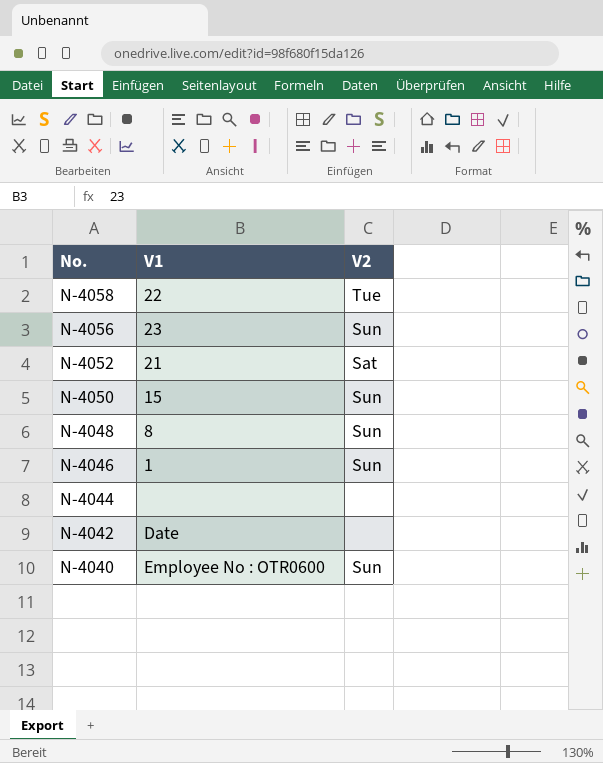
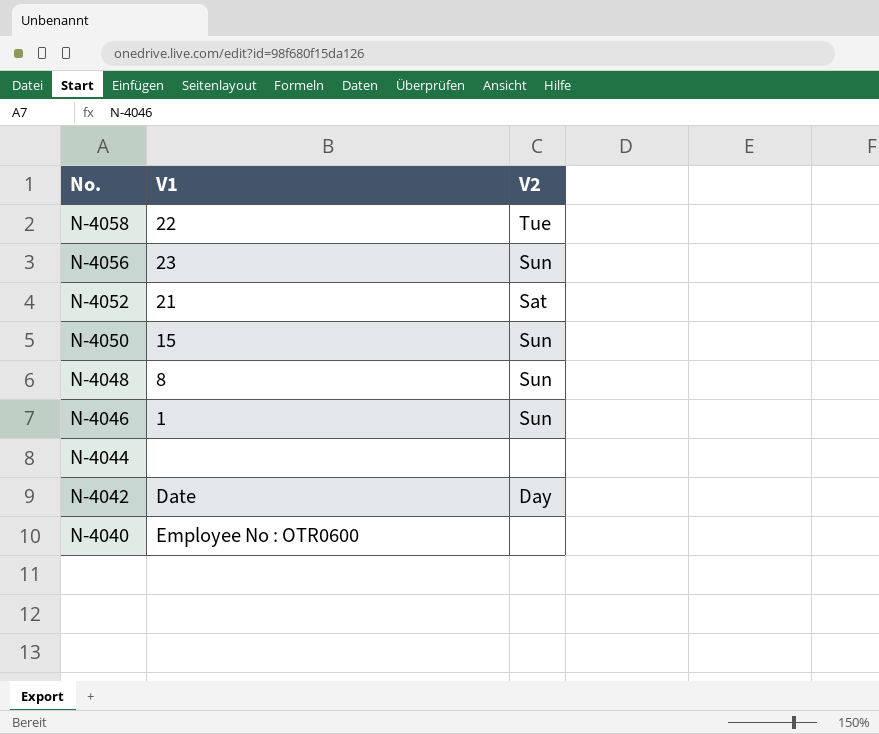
N-4042 | V2: none -> Day
N-4040 | V2: Sun -> none

